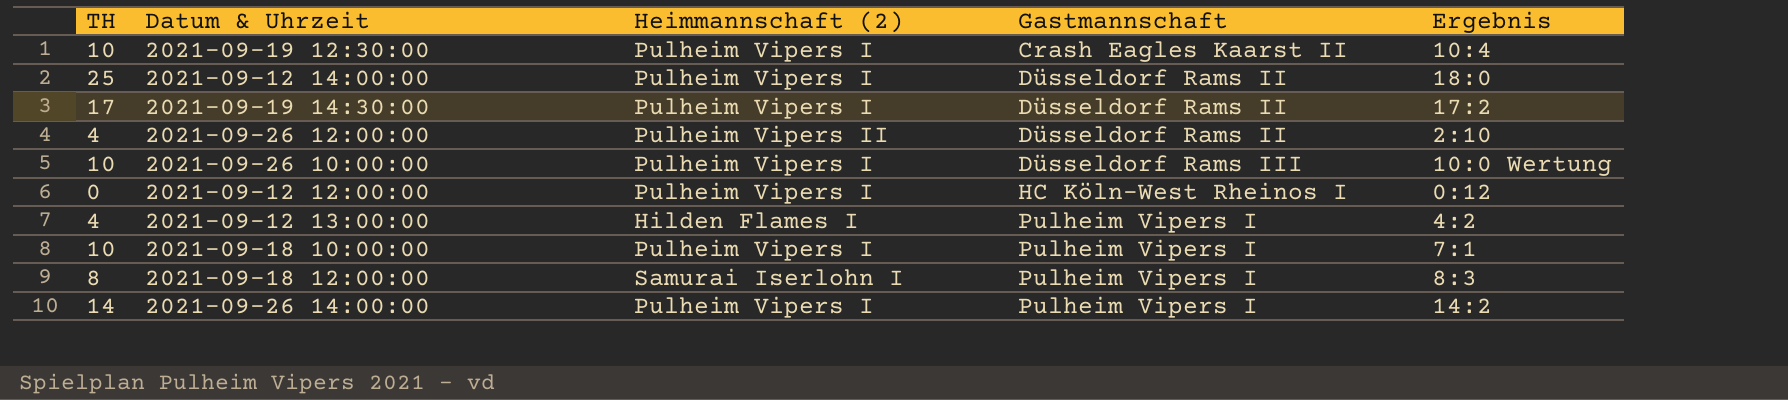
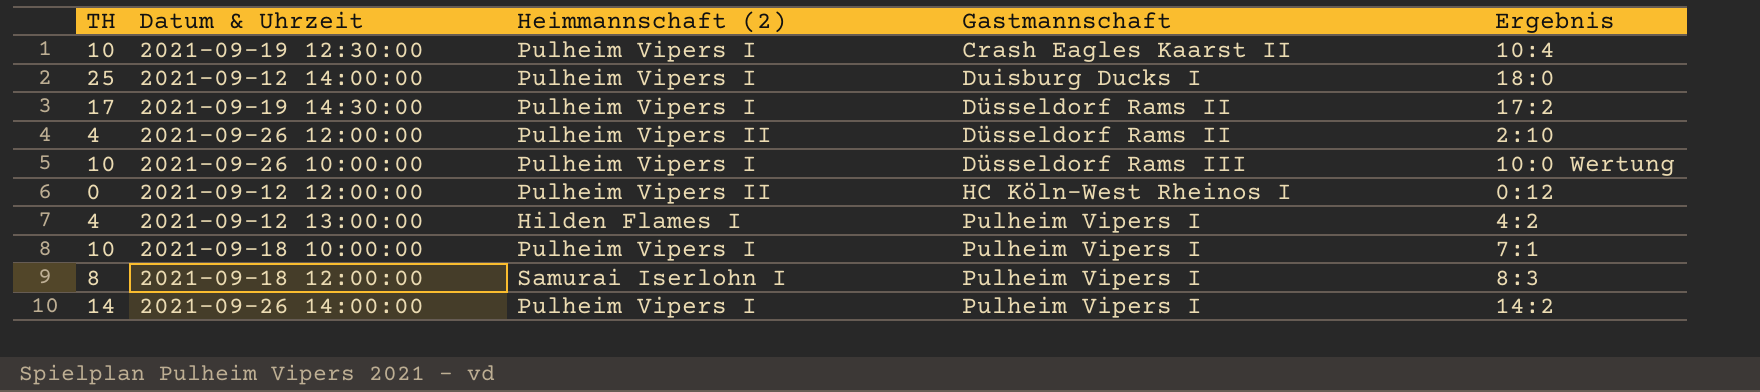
2021-09-12 14:00:00 | Gastmannschaft: Düsseldorf Rams II -> Duisburg Ducks I
2021-09-12 12:00:00 | Heimmannschaft (2): Pulheim Vipers I -> Pulheim Vipers II

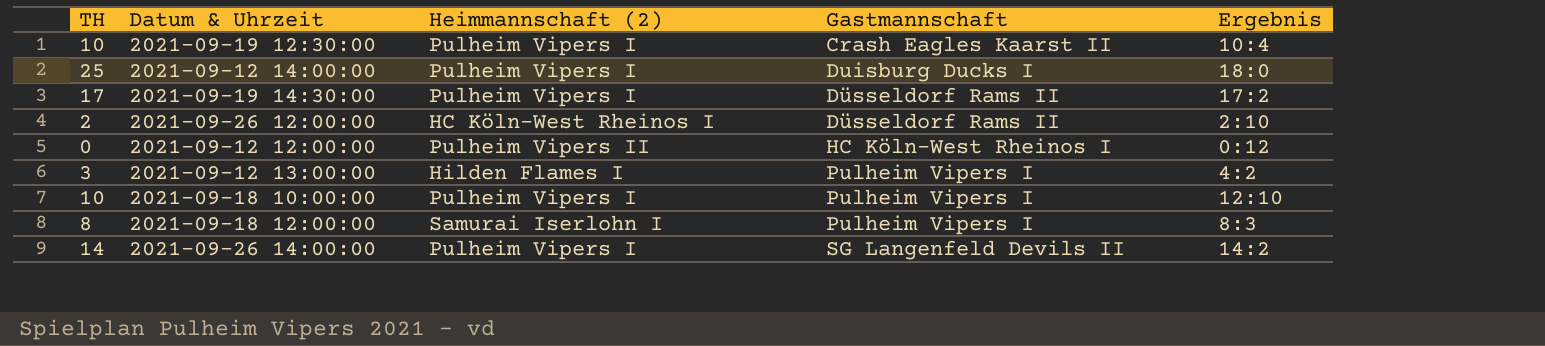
row 2021-09-26 10:00:00: 10 | Pulheim Vipers I | Düsseldorf Rams III | 10:0 Wertung -> none
2021-09-26 12:00:00 | TH: 4 -> 2
2021-09-26 12:00:00 | Heimmannschaft (2): Pulheim Vipers II -> HC Köln-West Rheinos I
2021-09-12 13:00:00 | TH: 4 -> 3
2021-09-18 10:00:00 | Ergebnis: 7:1 -> 12:10
2021-09-26 14:00:00 | Gastmannschaft: Pulheim Vipers I -> SG Langenfeld Devils II

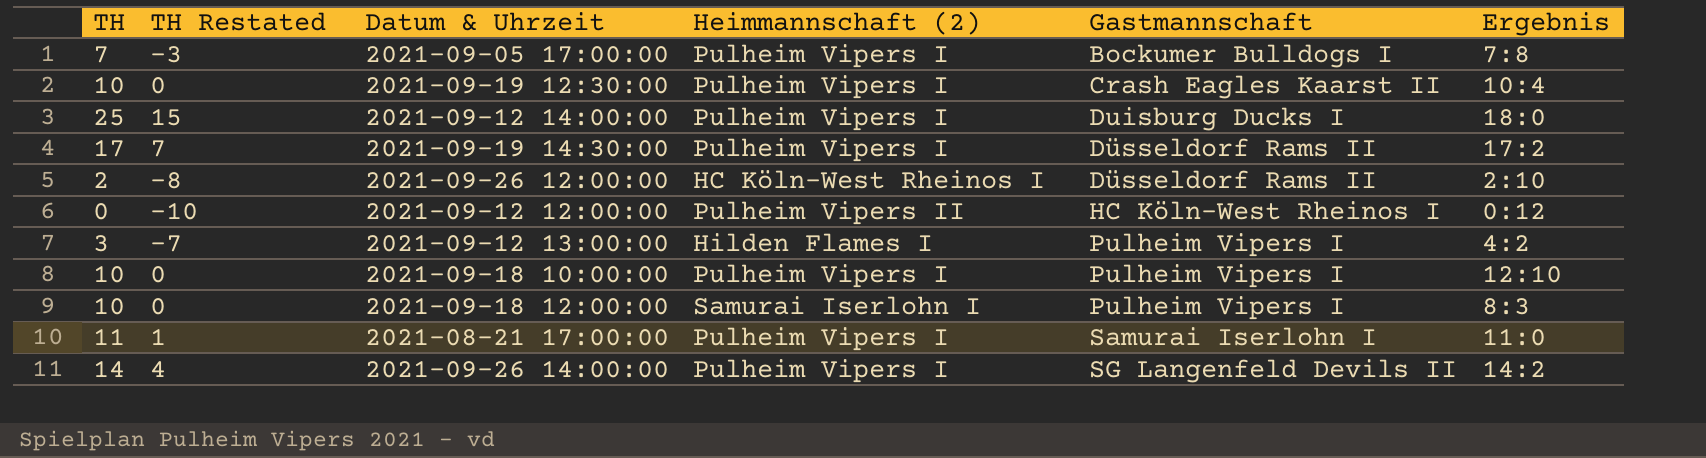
column TH Restated | formula: none -> [TH] - 10
row 2021-09-05 17:00:00: none -> 7 | -3 | Pulheim Vipers I | Bockumer Bulldogs I | 7:8
2021-09-18 12:00:00 | TH: 8 -> 10
row 2021-08-21 17:00:00: none -> 11 | 1 | Pulheim Vipers I | Samurai Iserlohn I | 11:0

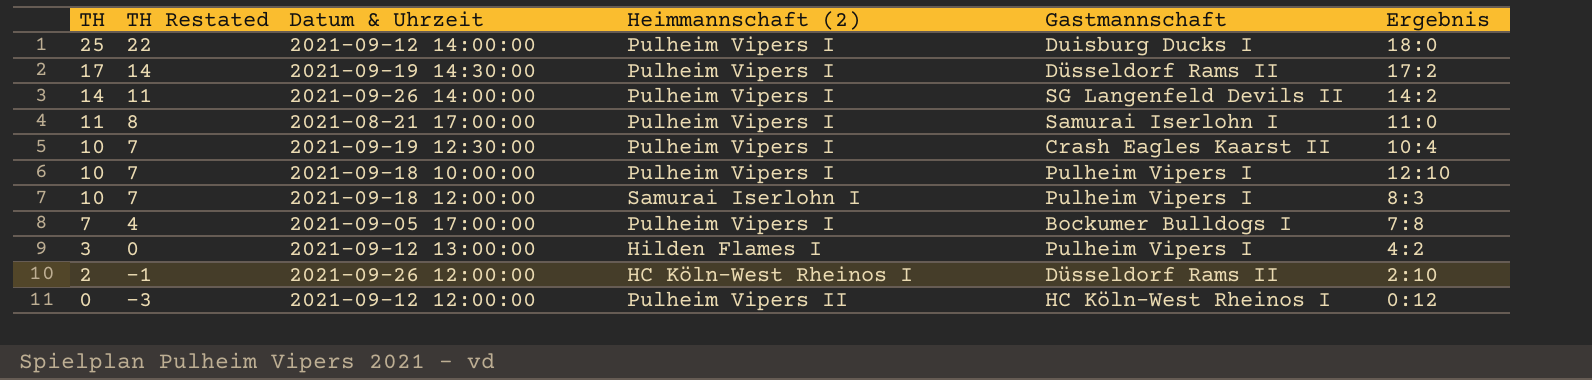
row order: Gastmannschaft ascending -> TH descending
column TH Restated | formula: [TH] - 10 -> [TH] - 3

